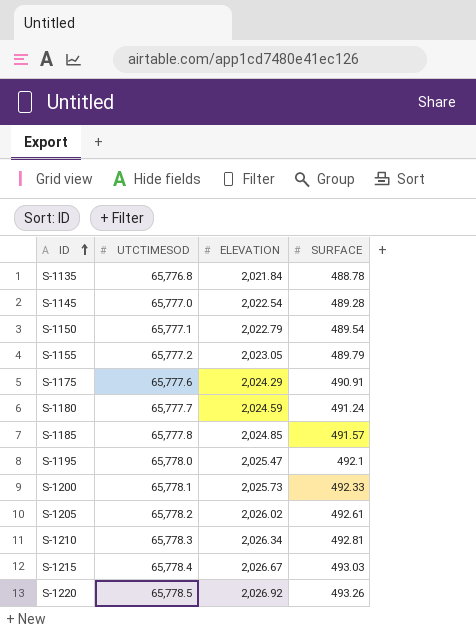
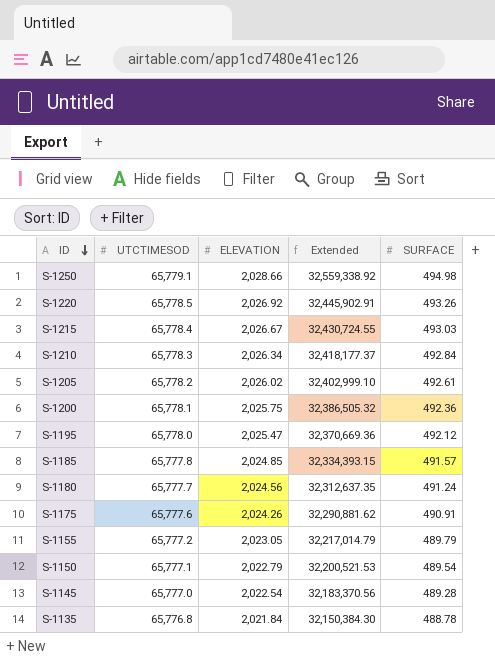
row order: ID ascending -> ID descending
column Extended | formula: none -> [UTCTIMESOD] * [SURFACE]
row S-1250: none -> 65,779.1 | 2,028.66 | 32,559,338.92 | 494.98
S-1210 | SURFACE: 492.81 -> 492.84
S-1200 | ELEVATION: 2,025.73 -> 2,025.75
S-1200 | SURFACE: 492.33 -> 492.36
S-1195 | SURFACE: 492.1 -> 492.12
S-1180 | ELEVATION: 2,024.59 -> 2,024.56
S-1175 | ELEVATION: 2,024.29 -> 2,024.26

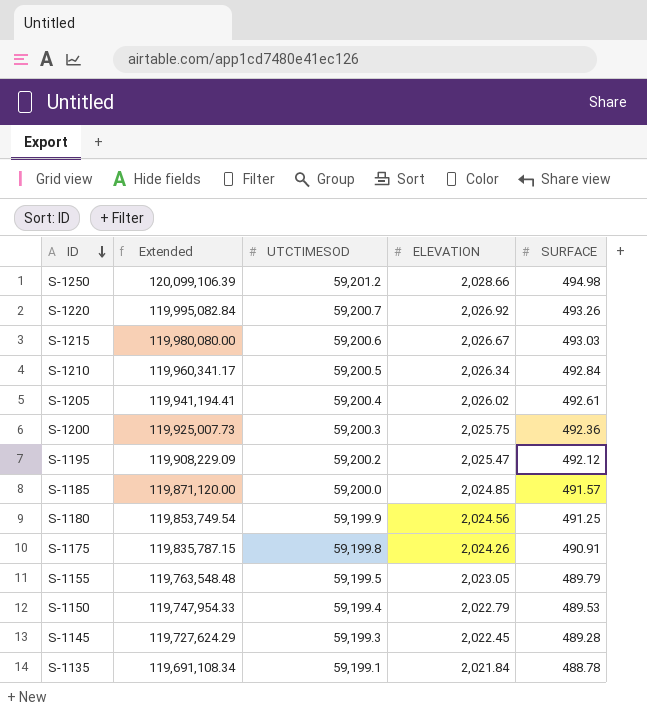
column Extended | formula: [UTCTIMESOD] * [SURFACE] -> [UTCTIMESOD] * [ELEVATION]
column Extended | position: 4 -> 2
S-1250 | UTCTIMESOD: 65,779.1 -> 59,201.2
S-1220 | UTCTIMESOD: 65,778.5 -> 59,200.7
S-1215 | UTCTIMESOD: 65,778.4 -> 59,200.6
S-1210 | UTCTIMESOD: 65,778.3 -> 59,200.5
S-1205 | UTCTIMESOD: 65,778.2 -> 59,200.4
S-1200 | UTCTIMESOD: 65,778.1 -> 59,200.3
S-1195 | UTCTIMESOD: 65,778.0 -> 59,200.2
S-1185 | UTCTIMESOD: 65,777.8 -> 59,200.0
S-1180 | UTCTIMESOD: 65,777.7 -> 59,199.9
S-1180 | SURFACE: 491.24 -> 491.25
S-1175 | UTCTIMESOD: 65,777.6 -> 59,199.8
S-1155 | UTCTIMESOD: 65,777.2 -> 59,199.5
S-1150 | UTCTIMESOD: 65,777.1 -> 59,199.4
S-1150 | SURFACE: 489.54 -> 489.53
S-1145 | UTCTIMESOD: 65,777.0 -> 59,199.3
S-1145 | ELEVATION: 2,022.54 -> 2,022.45
S-1135 | UTCTIMESOD: 65,776.8 -> 59,199.1

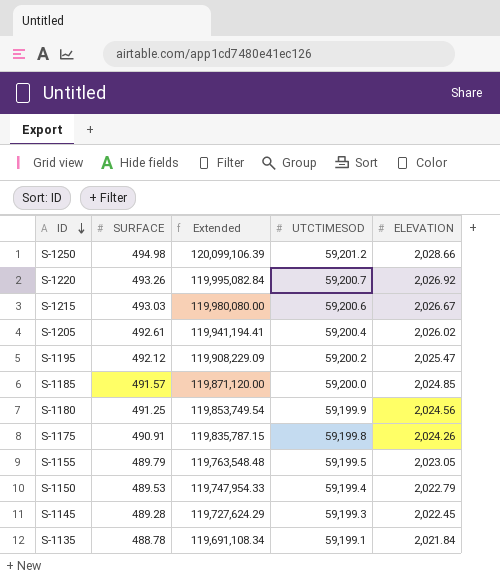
column SURFACE | position: 5 -> 2
row S-1210: 119,960,341.17 | 59,200.5 | 2,026.34 | 492.84 -> none
row S-1200: 119,925,007.73 | 59,200.3 | 2,025.75 | 492.36 -> none

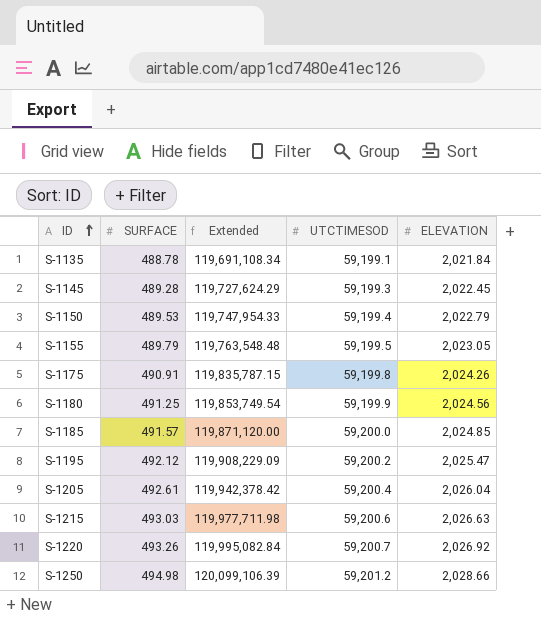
row order: ID descending -> ID ascending
S-1205 | Extended: 119,941,194.41 -> 119,942,378.42
S-1205 | ELEVATION: 2,026.02 -> 2,026.04
S-1215 | Extended: 119,980,080.00 -> 119,977,711.98
S-1215 | ELEVATION: 2,026.67 -> 2,026.63

